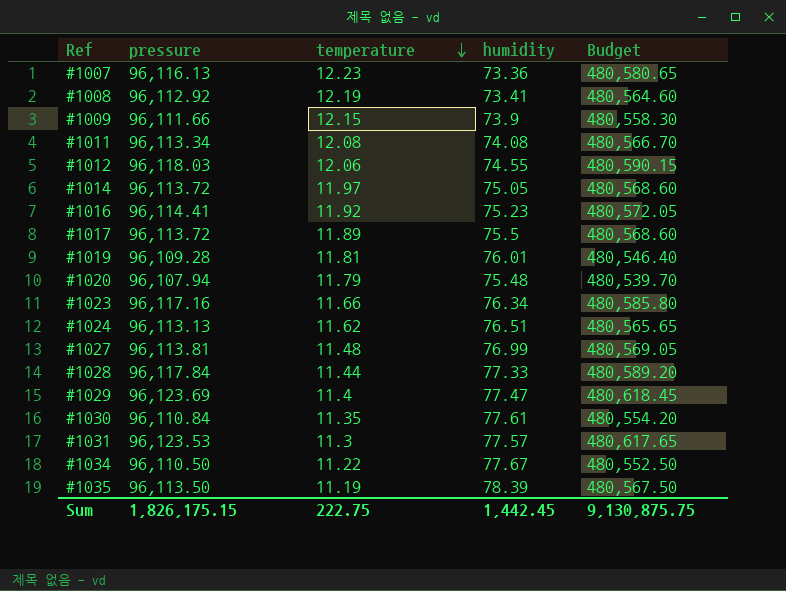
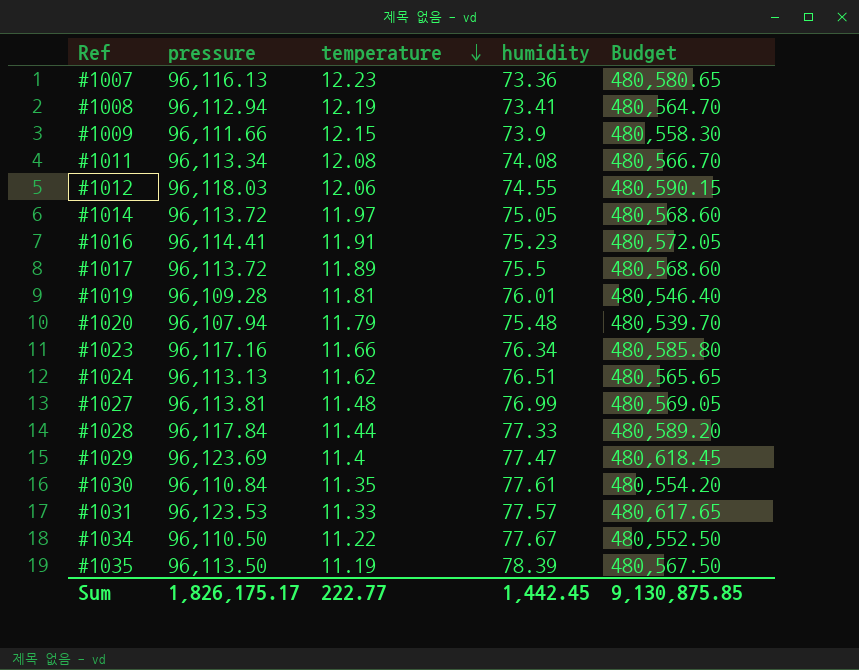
#1008 | pressure: 96,112.92 -> 96,112.94
#1008 | Budget: 480,564.60 -> 480,564.70
#1016 | temperature: 11.92 -> 11.91
#1031 | temperature: 11.3 -> 11.33
Sum | pressure: 1,826,175.15 -> 1,826,175.17
Sum | temperature: 222.75 -> 222.77
Sum | Budget: 9,130,875.75 -> 9,130,875.85

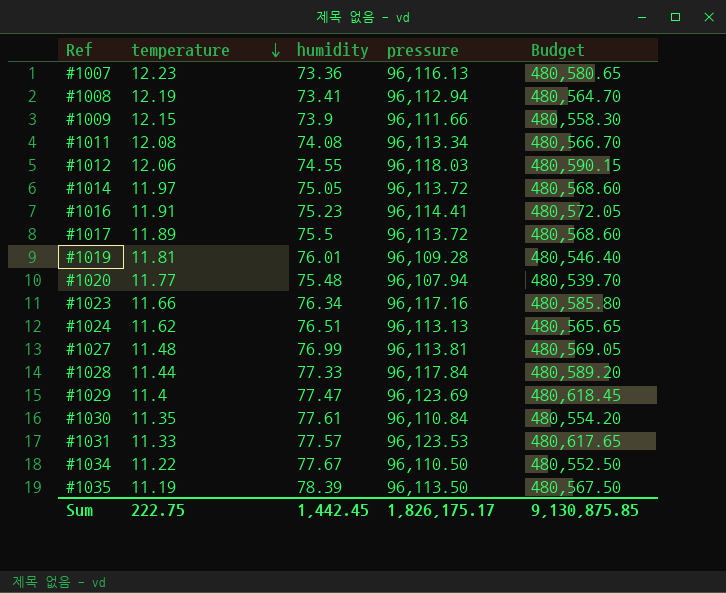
column pressure | position: 2 -> 4
#1020 | temperature: 11.79 -> 11.77
Sum | temperature: 222.77 -> 222.75

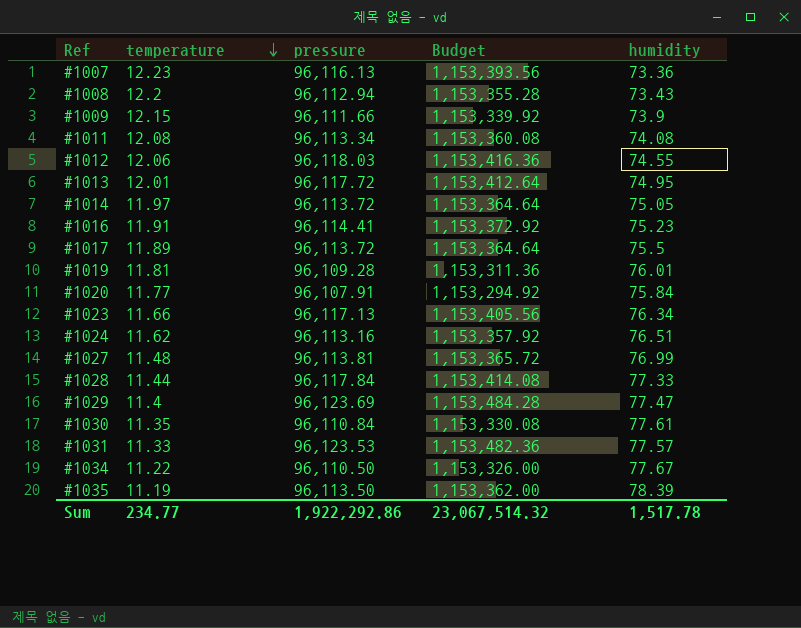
column Budget | formula: [pressure] * 5 -> [pressure] * 12
column humidity | position: 3 -> 5
#1008 | temperature: 12.19 -> 12.2
#1008 | humidity: 73.41 -> 73.43
row #1013: none -> 12.01 | 96,117.72 | 1,153,412.64 | 74.95
#1020 | pressure: 96,107.94 -> 96,107.91
#1020 | humidity: 75.48 -> 75.84
#1023 | pressure: 96,117.16 -> 96,117.13
#1024 | pressure: 96,113.13 -> 96,113.16
Sum | temperature: 222.75 -> 234.77
Sum | pressure: 1,826,175.17 -> 1,922,292.86
Sum | Budget: 9,130,875.85 -> 23,067,514.32
Sum | humidity: 1,442.45 -> 1,517.78

